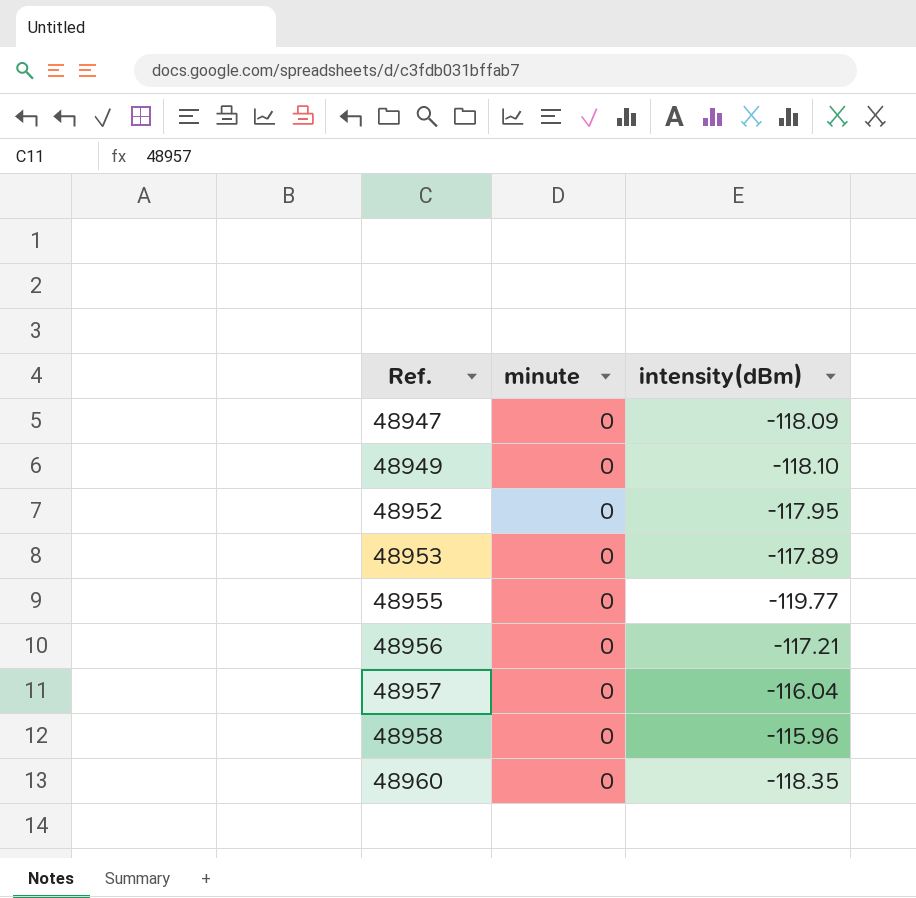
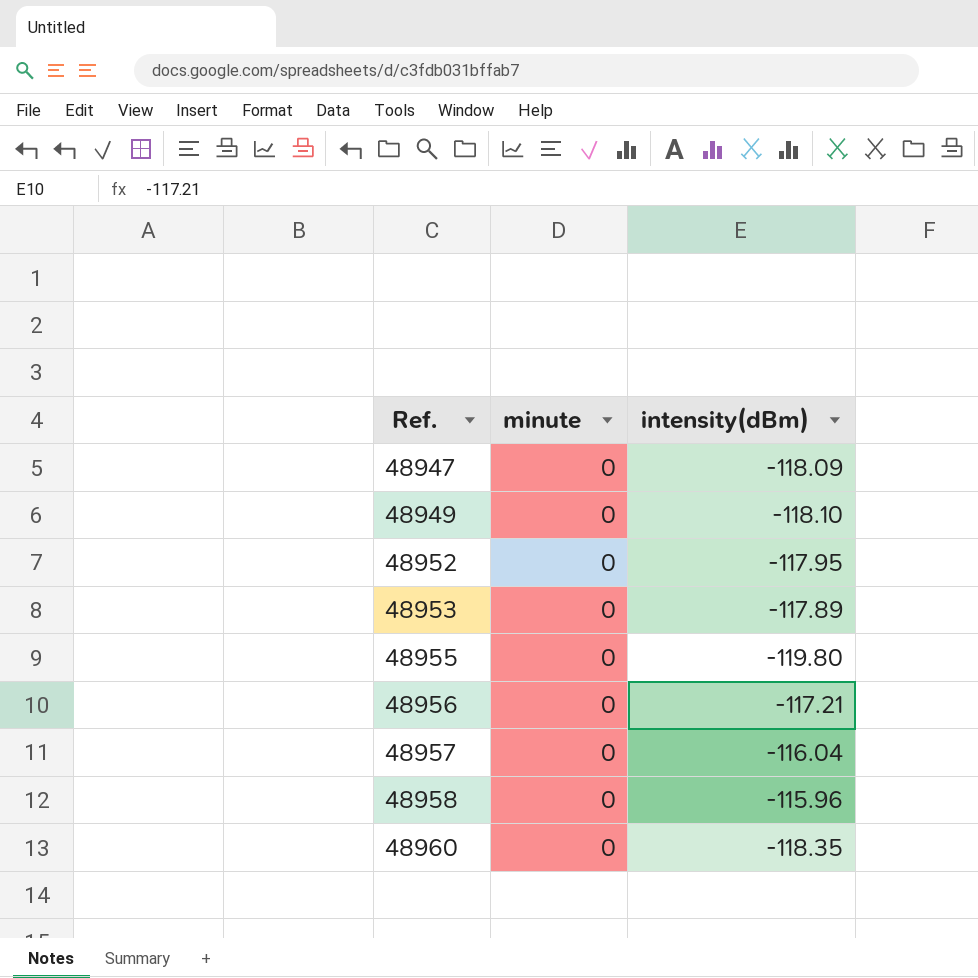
48955 | intensity(dBm): -119.77 -> -119.80

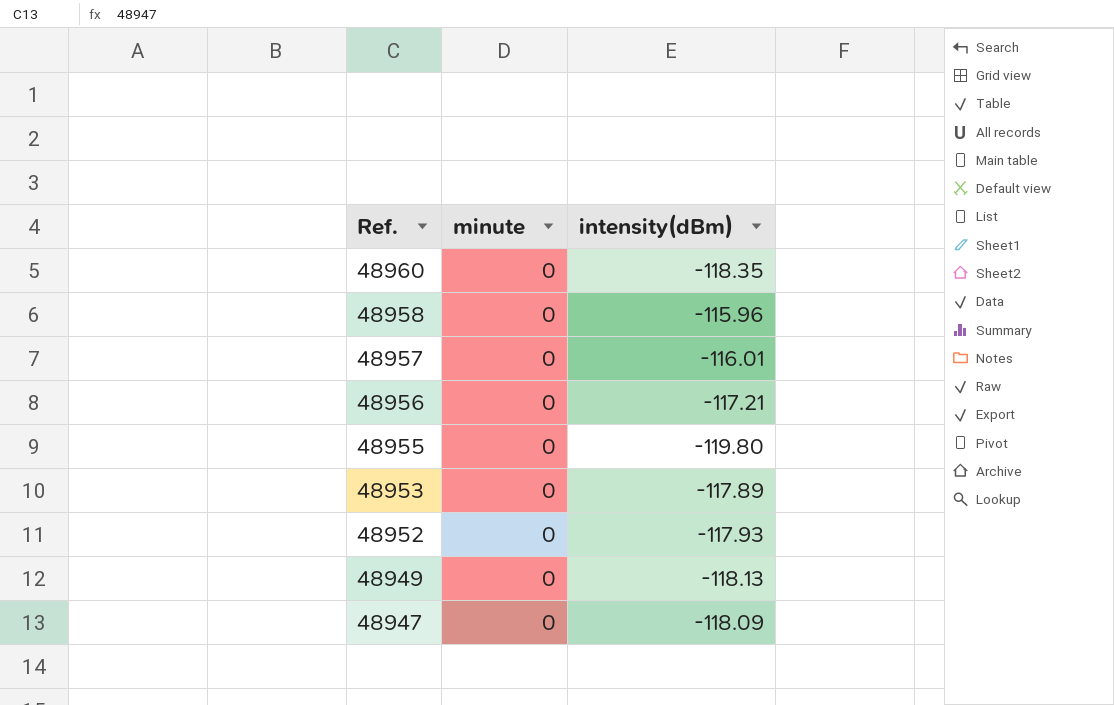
row order: Ref. ascending -> Ref. descending
48957 | intensity(dBm): -116.04 -> -116.01
48952 | intensity(dBm): -117.95 -> -117.93
48949 | intensity(dBm): -118.10 -> -118.13

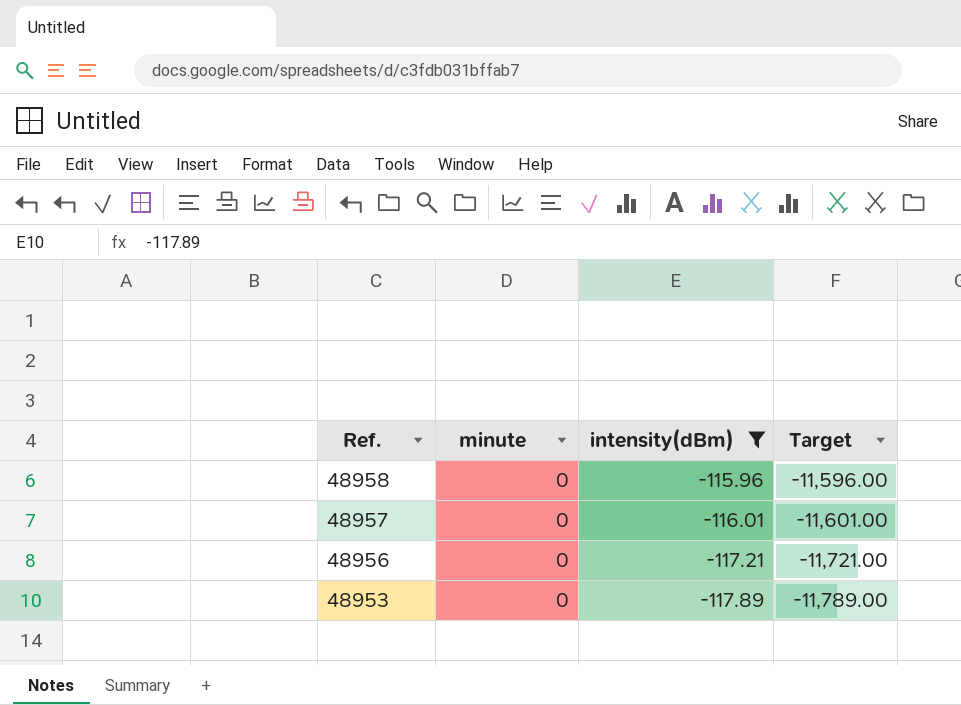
filter: none -> intensity(dBm) >= -117.89
column Target | formula: none -> [intensity(dBm)] * 100

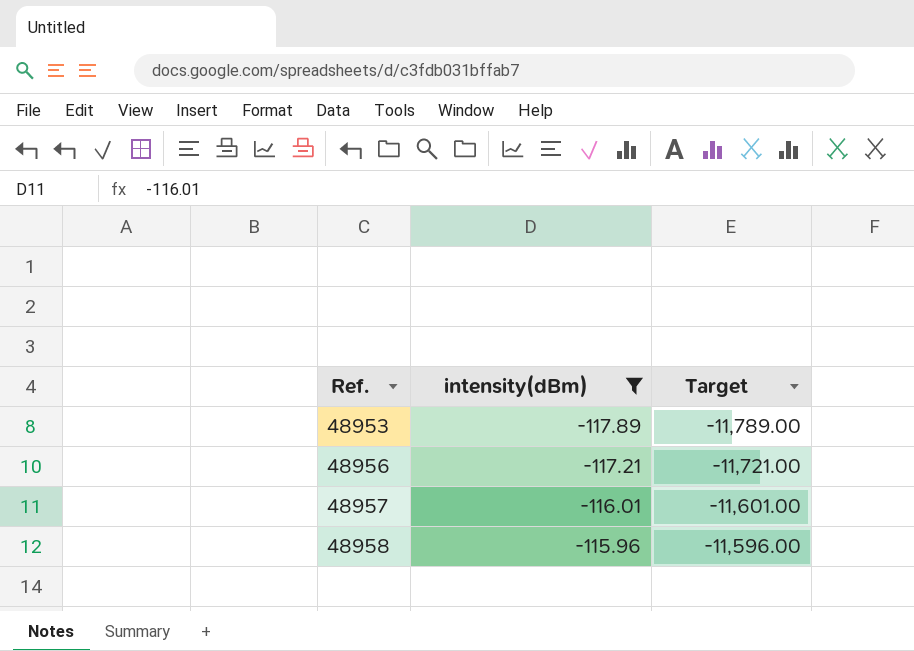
row order: Ref. descending -> Ref. ascending
column minute | position: 2 -> none

